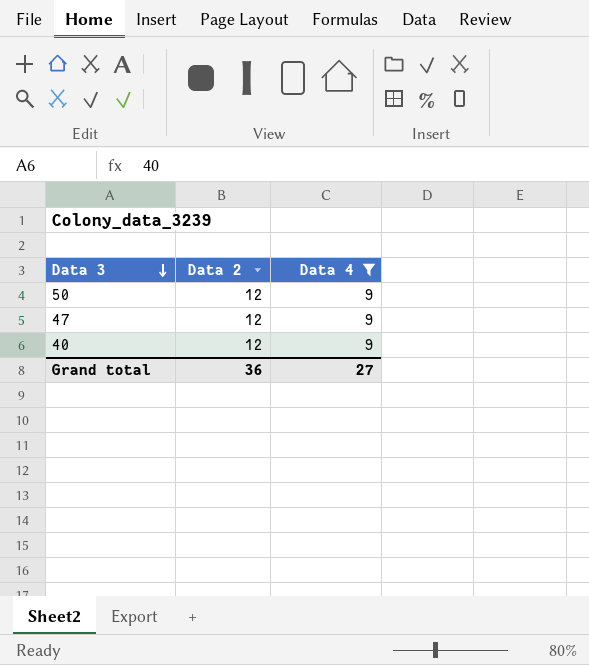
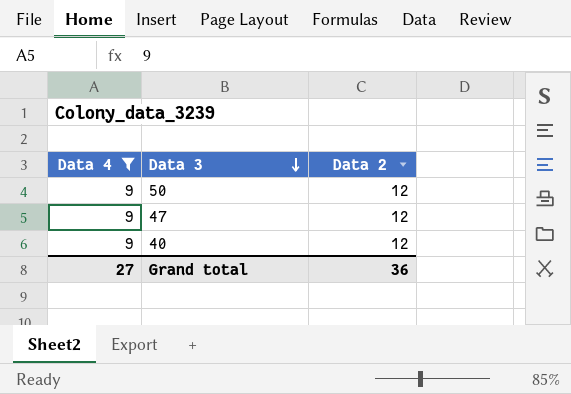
column Data 4 | position: 3 -> 1

